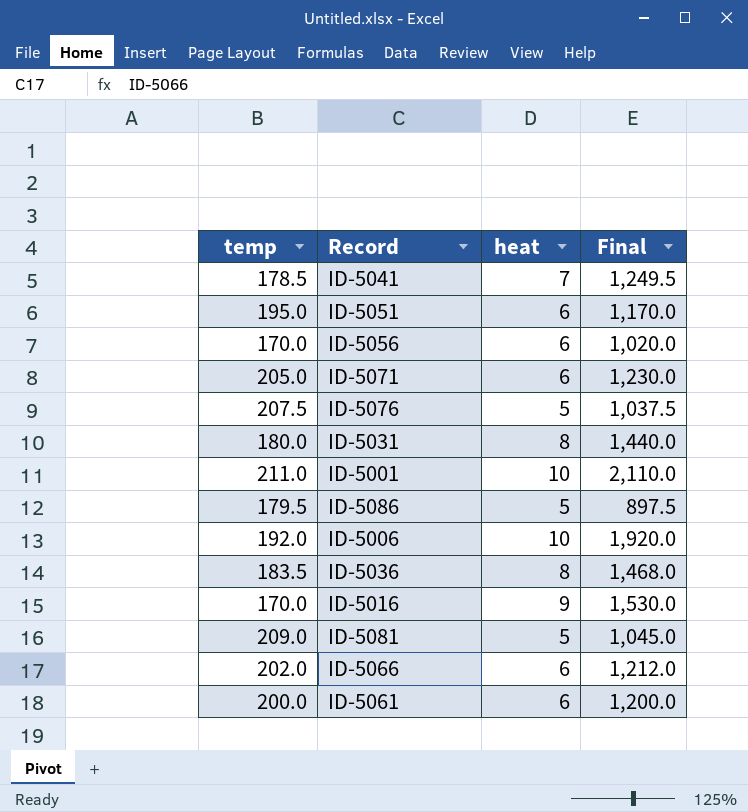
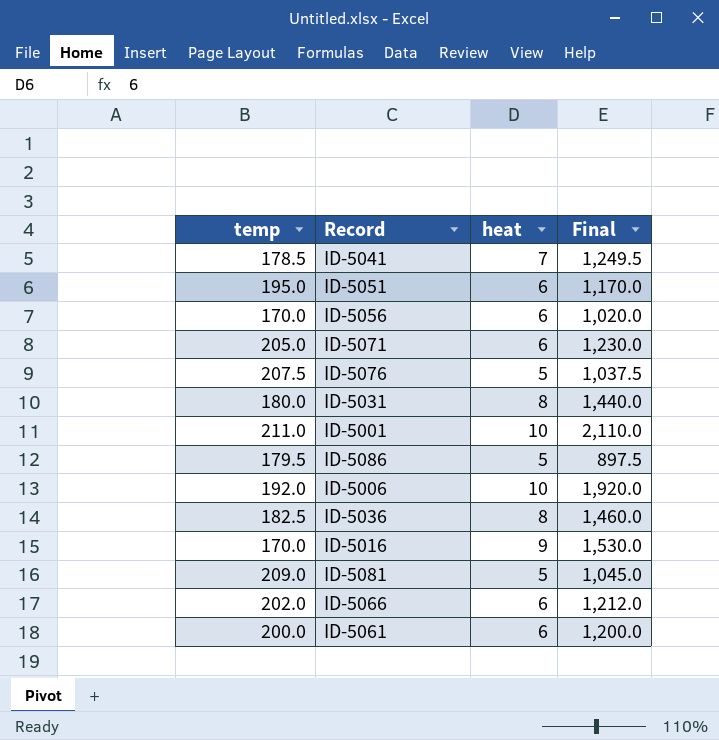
ID-5036 | temp: 183.5 -> 182.5
ID-5036 | Final: 1,468.0 -> 1,460.0

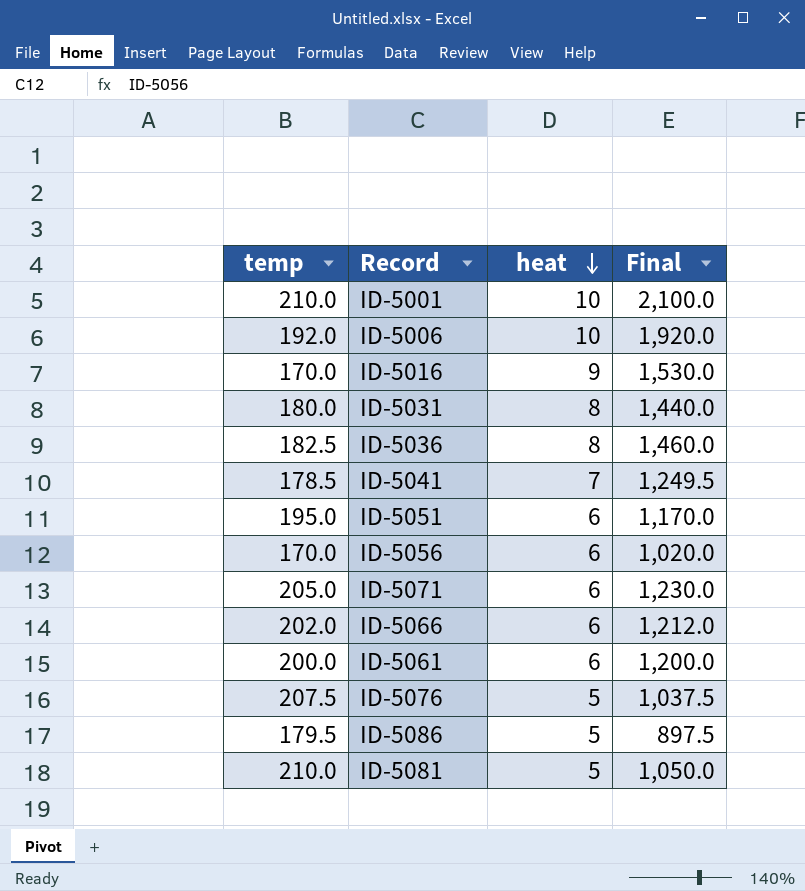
row order: none -> heat descending
ID-5001 | temp: 211.0 -> 210.0
ID-5001 | Final: 2,110.0 -> 2,100.0
ID-5081 | temp: 209.0 -> 210.0
ID-5081 | Final: 1,045.0 -> 1,050.0

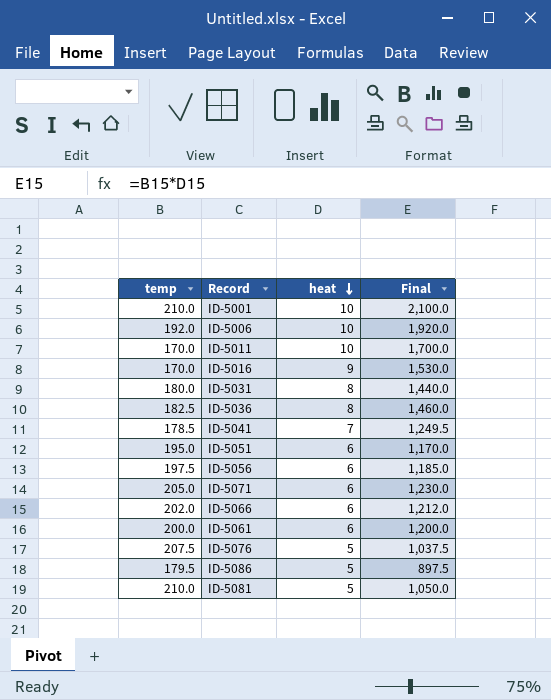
row ID-5011: none -> 170.0 | 10 | 1,700.0
ID-5056 | temp: 170.0 -> 197.5
ID-5056 | Final: 1,020.0 -> 1,185.0

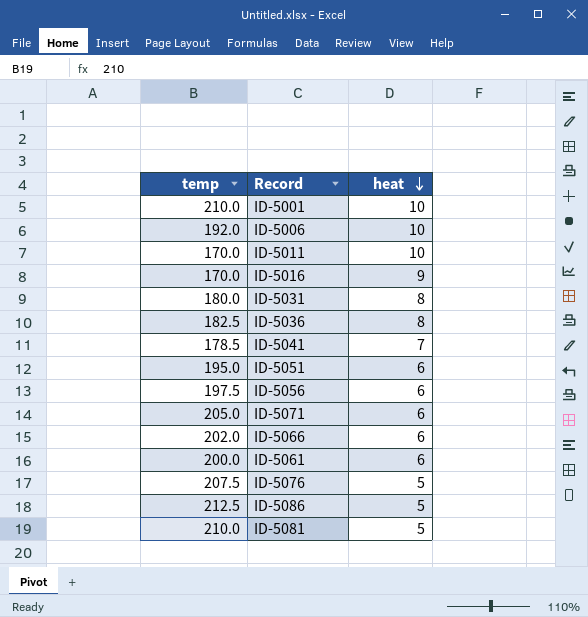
column Final | formula: [temp] * [heat] -> none
ID-5086 | temp: 179.5 -> 212.5

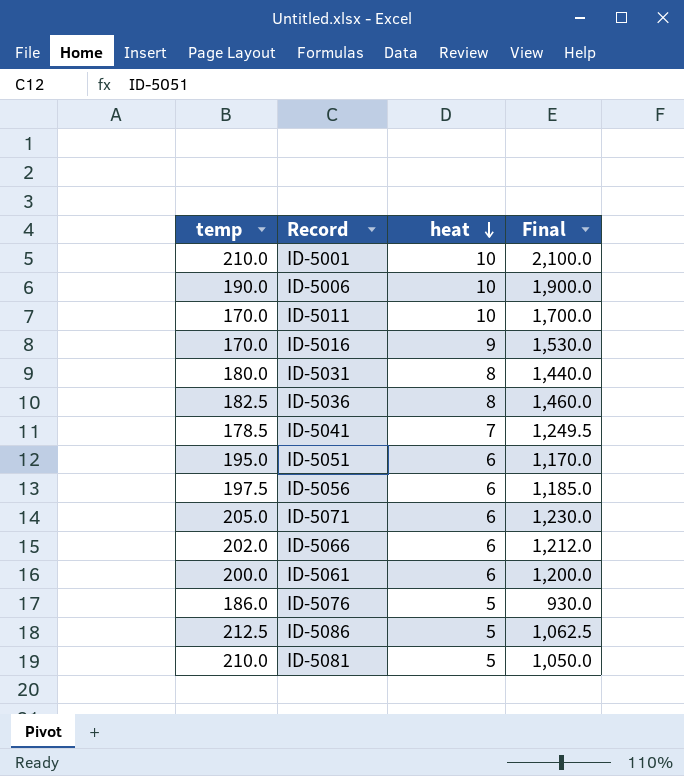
column Final | formula: none -> [temp] * [heat]
ID-5006 | temp: 192.0 -> 190.0
ID-5076 | temp: 207.5 -> 186.0

